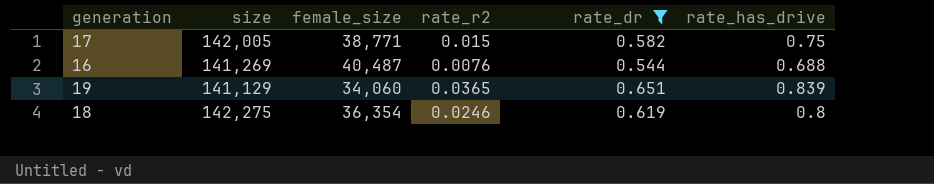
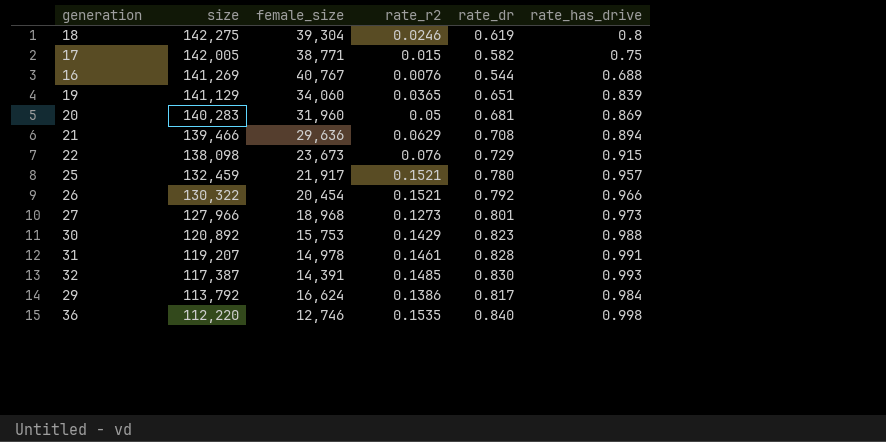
filter: rate_dr <= 0.651 -> none
row order: none -> size descending
18 | female_size: 36,354 -> 39,304
16 | female_size: 40,487 -> 40,767

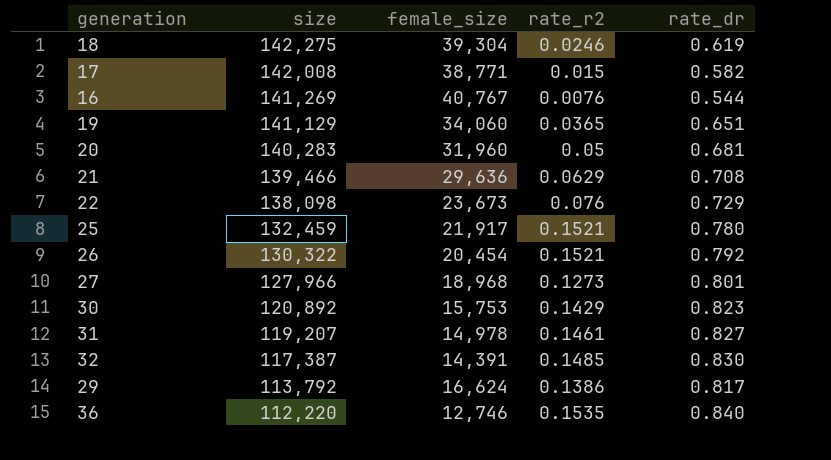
column rate_has_drive | position: 6 -> none
17 | size: 142,005 -> 142,008
31 | rate_dr: 0.828 -> 0.827

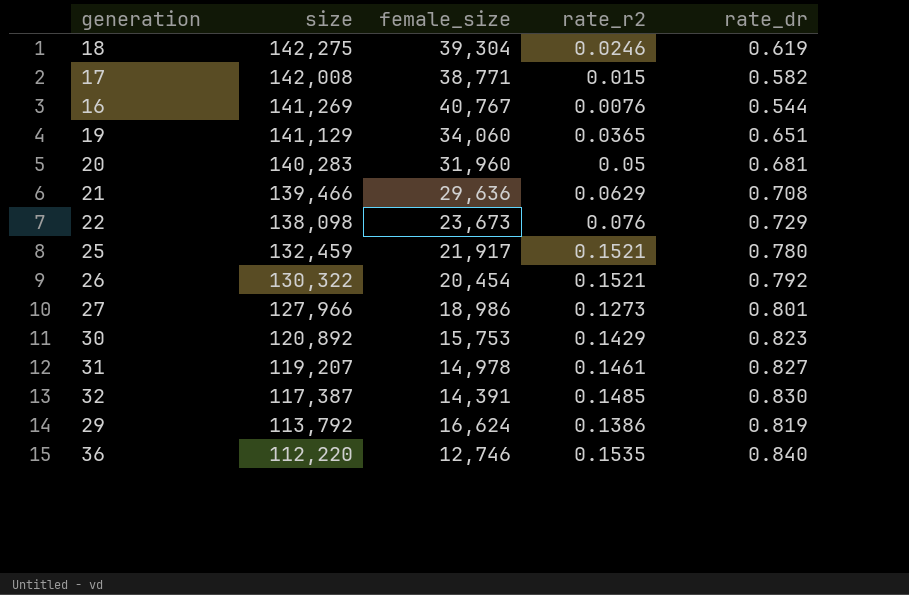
27 | female_size: 18,968 -> 18,986
29 | rate_dr: 0.817 -> 0.819

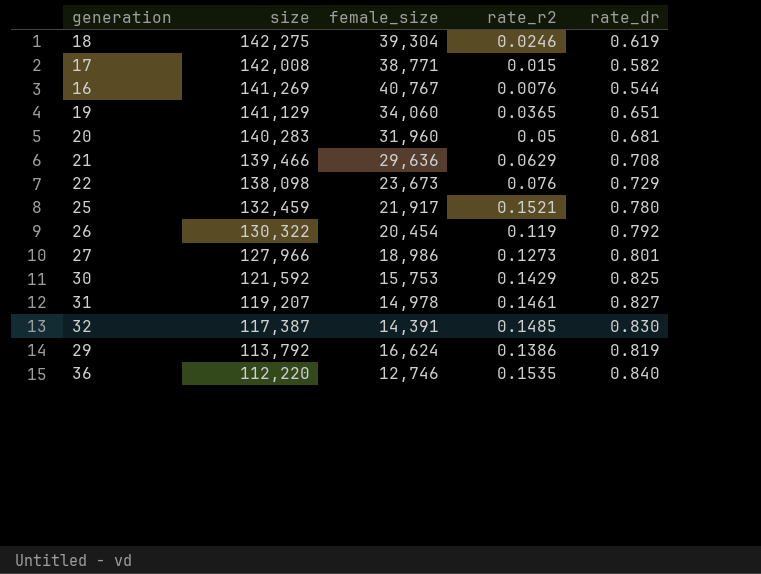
26 | rate_r2: 0.1521 -> 0.119
30 | size: 120,892 -> 121,592
30 | rate_dr: 0.823 -> 0.825

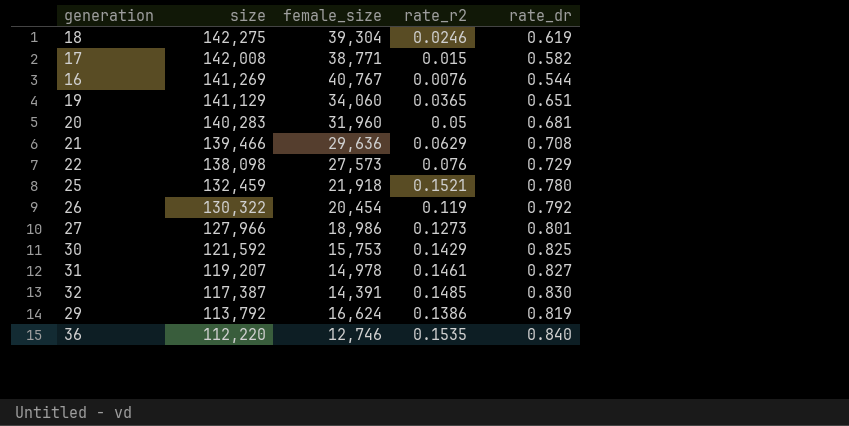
22 | female_size: 23,673 -> 27,573
25 | female_size: 21,917 -> 21,918

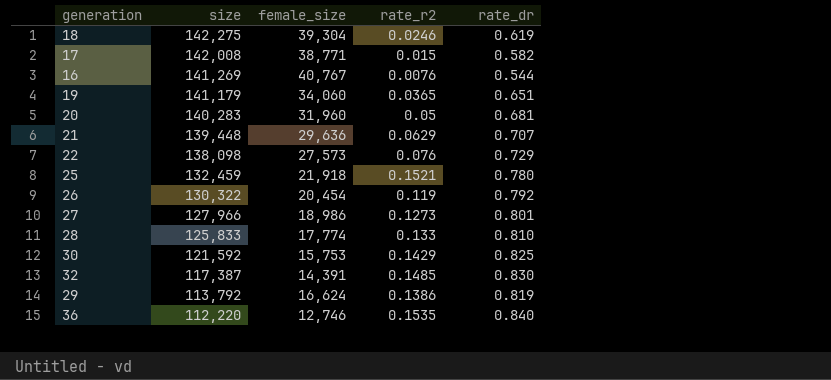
row 31: 119,207 | 14,978 | 0.1461 | 0.827 -> none
19 | size: 141,129 -> 141,179
21 | size: 139,466 -> 139,448
21 | rate_dr: 0.708 -> 0.707
row 28: none -> 125,833 | 17,774 | 0.133 | 0.810

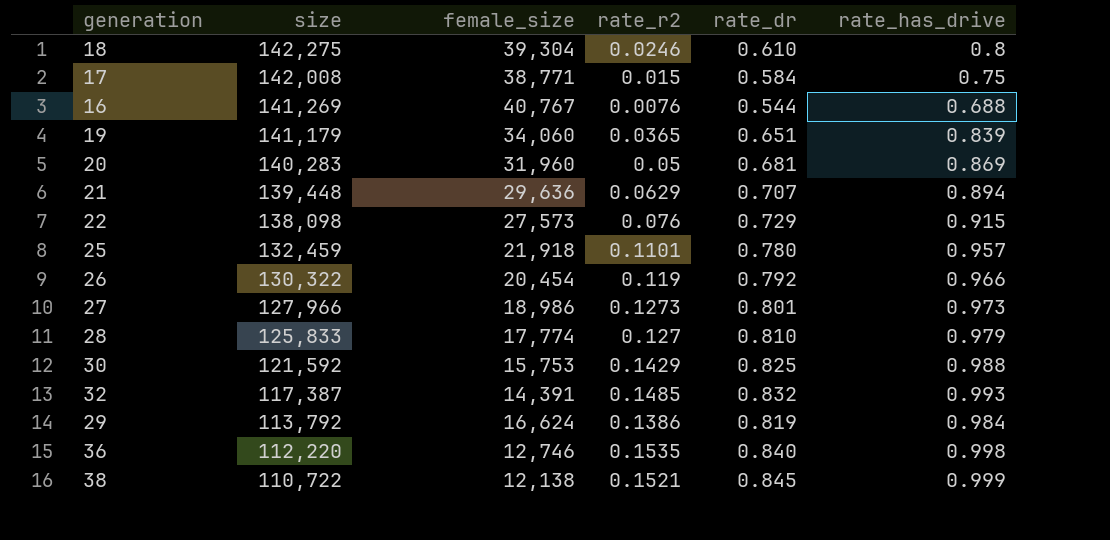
column rate_has_drive | position: none -> 6
18 | rate_dr: 0.619 -> 0.610
17 | rate_dr: 0.582 -> 0.584
25 | rate_r2: 0.1521 -> 0.1101
28 | rate_r2: 0.133 -> 0.127
32 | rate_dr: 0.830 -> 0.832
row 38: none -> 110,722 | 12,138 | 0.1521 | 0.845 | 0.999

